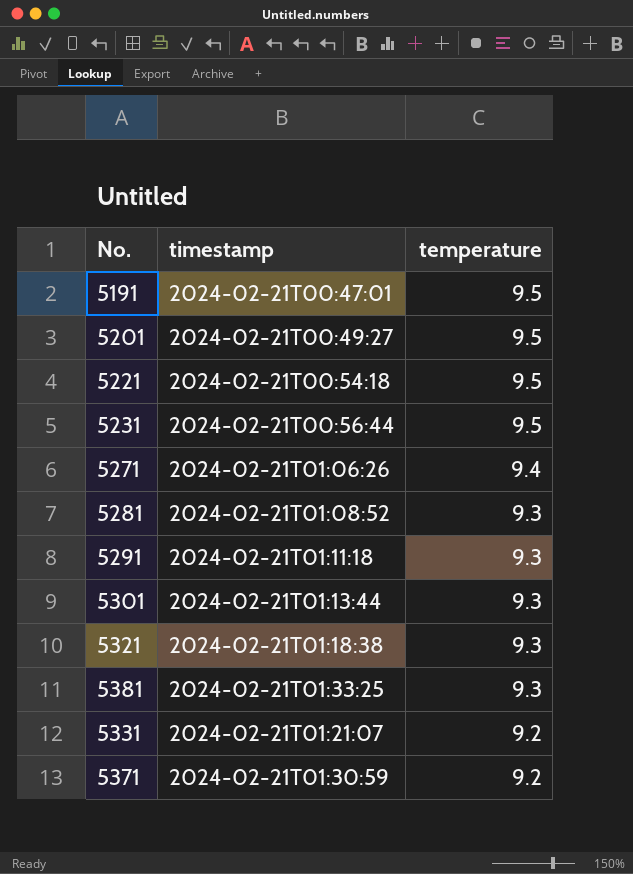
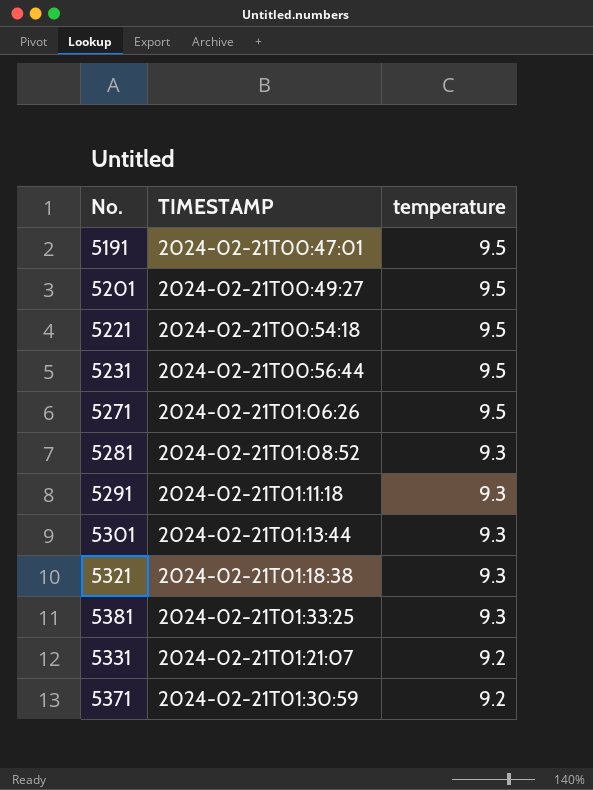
column name: timestamp -> TIMESTAMP
5271 | temperature: 9.4 -> 9.5

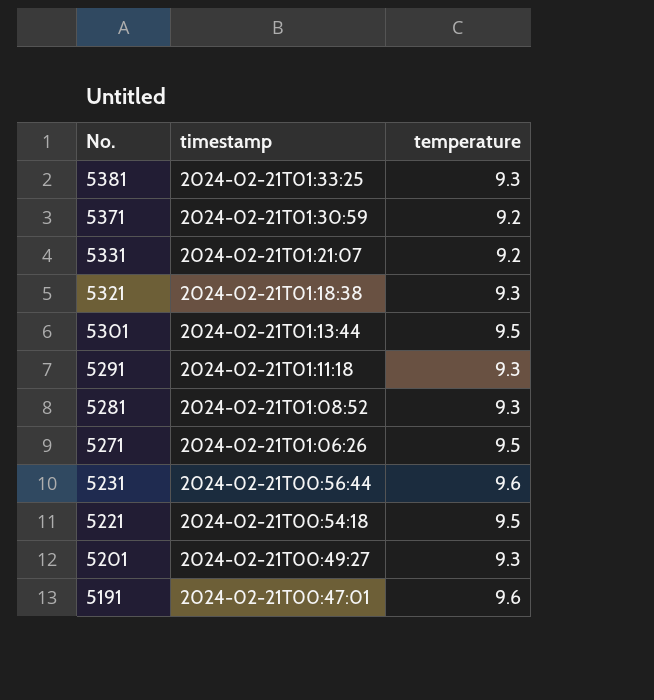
row order: temperature descending -> No. descending
column name: TIMESTAMP -> timestamp
5301 | temperature: 9.3 -> 9.5
5231 | temperature: 9.5 -> 9.6
5201 | temperature: 9.5 -> 9.3
5191 | temperature: 9.5 -> 9.6

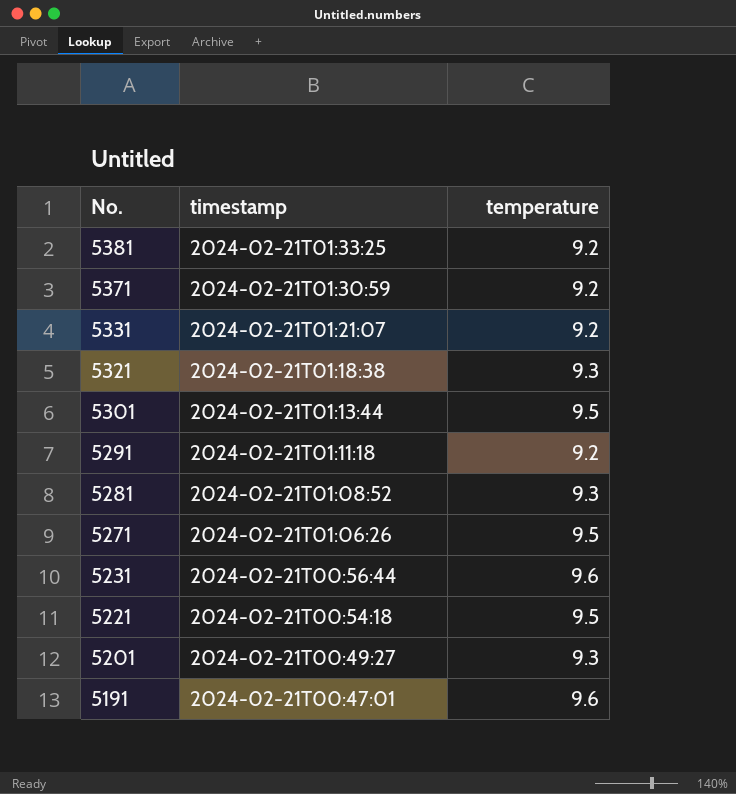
5381 | temperature: 9.3 -> 9.2
5291 | temperature: 9.3 -> 9.2

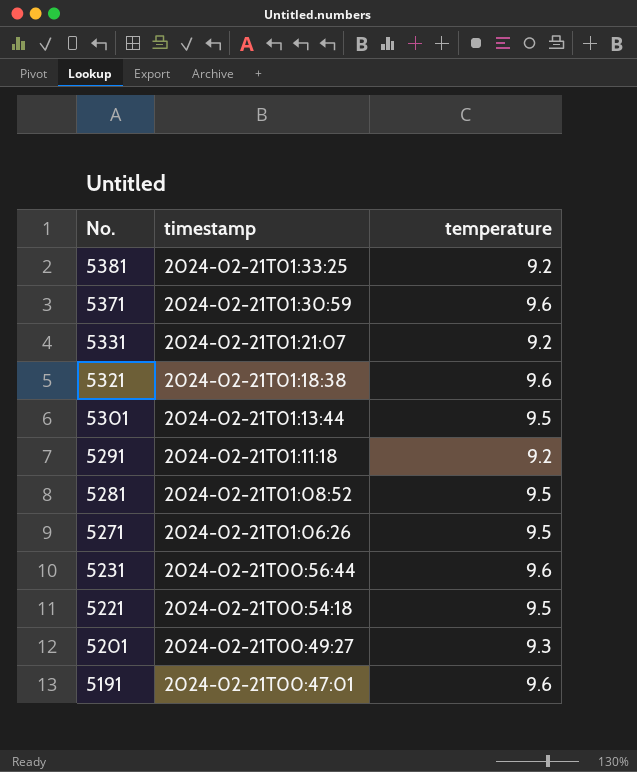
5371 | temperature: 9.2 -> 9.6
5321 | temperature: 9.3 -> 9.6
5281 | temperature: 9.3 -> 9.5

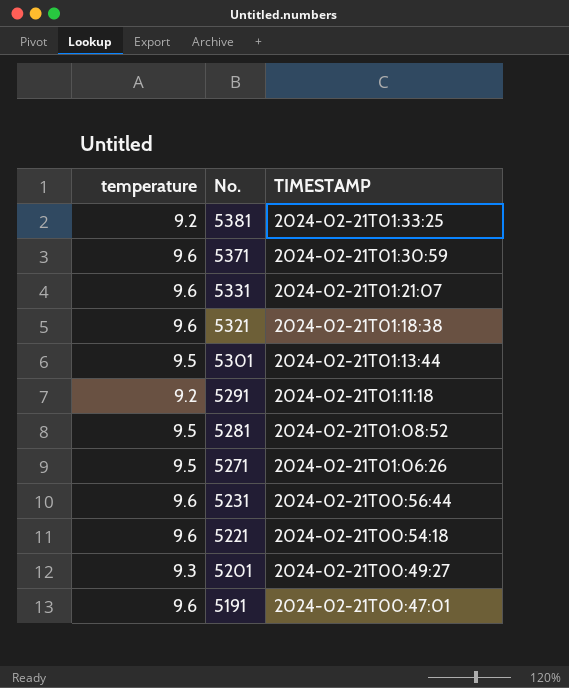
column temperature | position: 3 -> 1
column name: timestamp -> TIMESTAMP
5331 | temperature: 9.2 -> 9.6
5221 | temperature: 9.5 -> 9.6

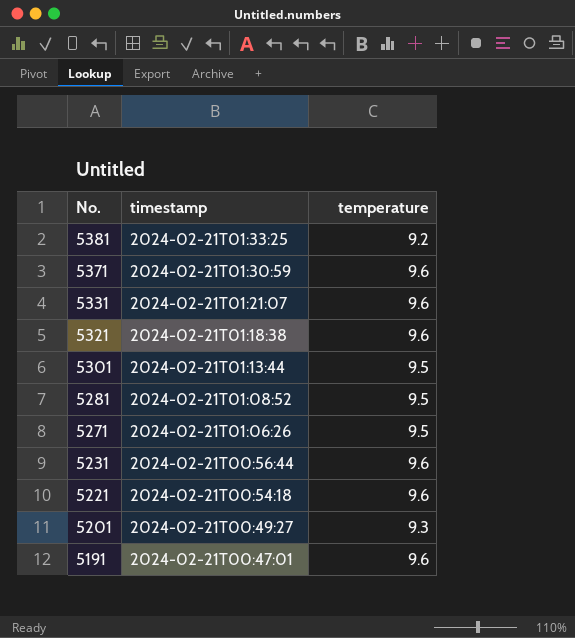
column name: TIMESTAMP -> timestamp
column temperature | position: 1 -> 3
row 5291: 9.2 | 2024-02-21T01:11:18 -> none

